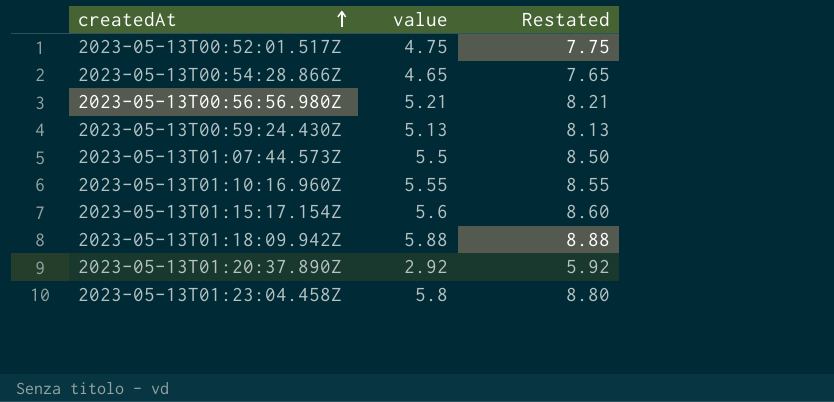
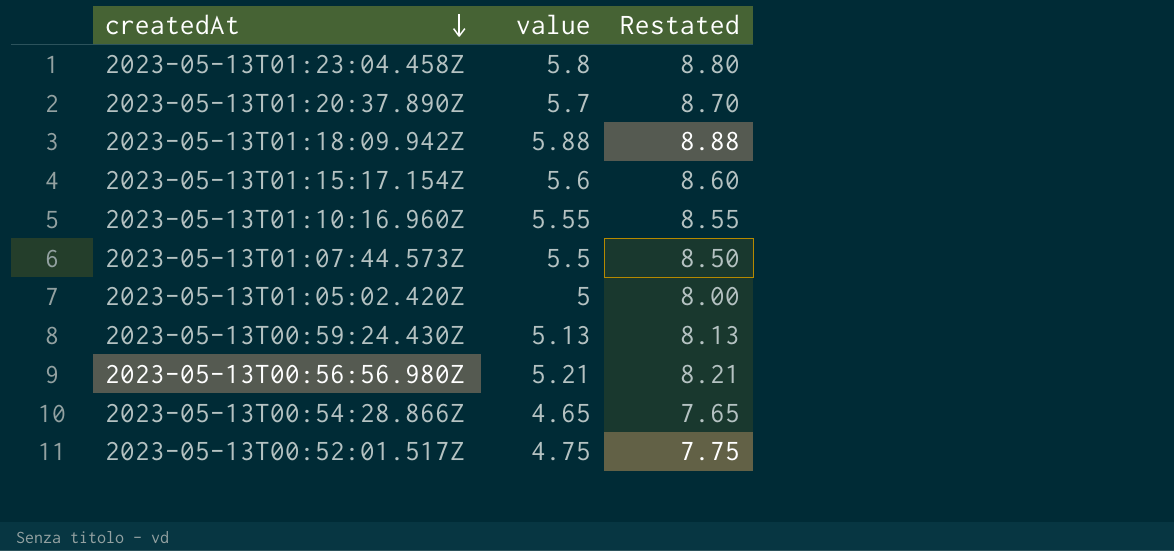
row order: createdAt ascending -> createdAt descending
2023-05-13T01:20:37.890Z | value: 2.92 -> 5.7
2023-05-13T01:20:37.890Z | Restated: 5.92 -> 8.70
row 2023-05-13T01:05:02.420Z: none -> 5 | 8.00

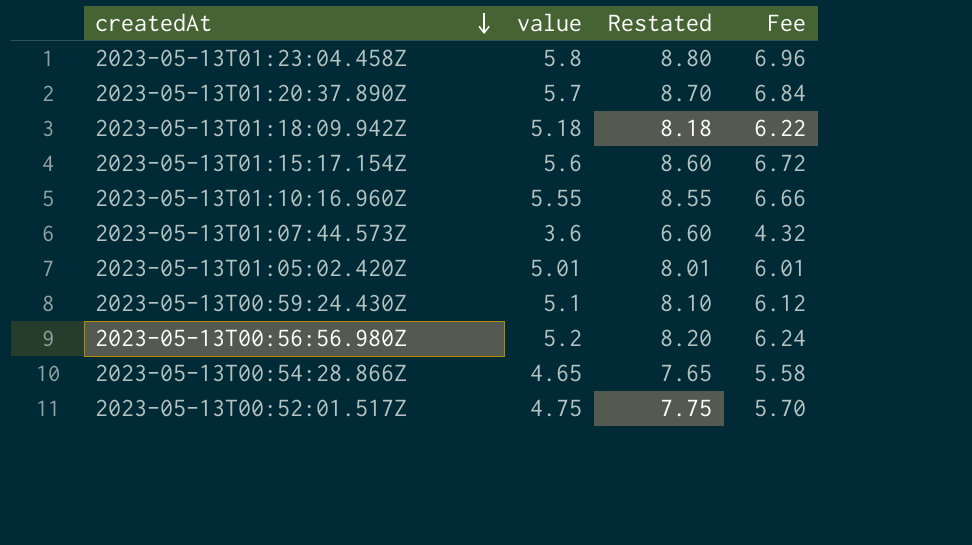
column Fee | formula: none -> [value] * 1.2
2023-05-13T01:18:09.942Z | value: 5.88 -> 5.18
2023-05-13T01:18:09.942Z | Restated: 8.88 -> 8.18
2023-05-13T01:07:44.573Z | value: 5.5 -> 3.6
2023-05-13T01:07:44.573Z | Restated: 8.50 -> 6.60
2023-05-13T01:05:02.420Z | value: 5 -> 5.01
2023-05-13T01:05:02.420Z | Restated: 8.00 -> 8.01
2023-05-13T00:59:24.430Z | value: 5.13 -> 5.1
2023-05-13T00:59:24.430Z | Restated: 8.13 -> 8.10
2023-05-13T00:56:56.980Z | value: 5.21 -> 5.2
2023-05-13T00:56:56.980Z | Restated: 8.21 -> 8.20

